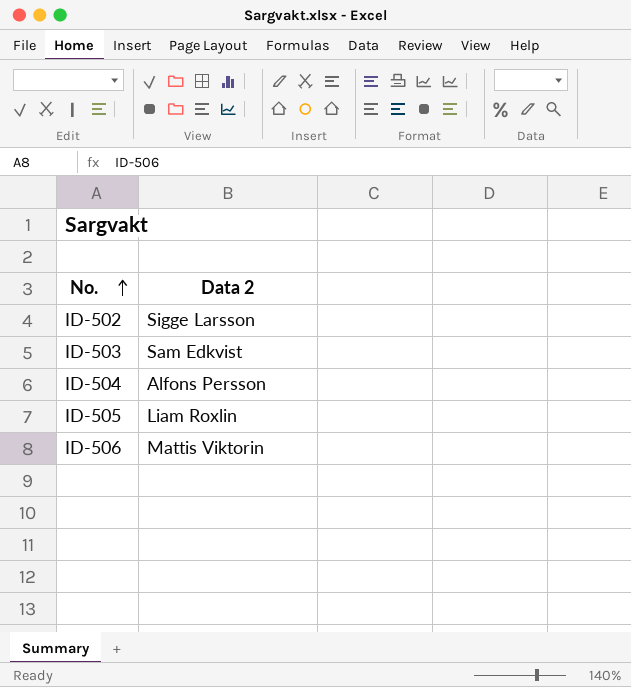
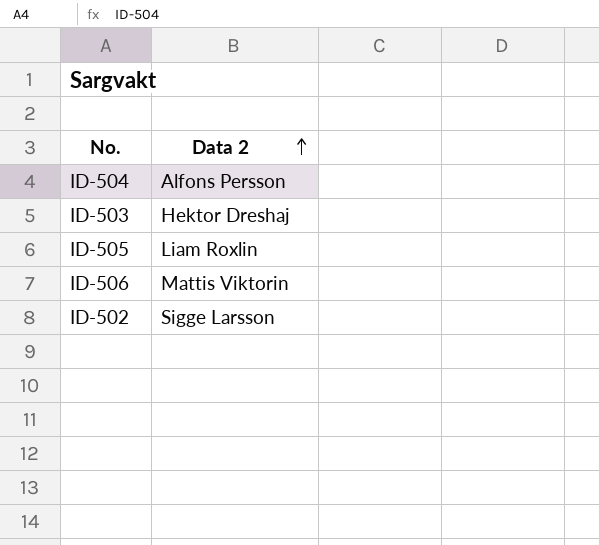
row order: No. ascending -> Data 2 ascending
ID-503 | Data 2: Sam Edkvist -> Hektor Dreshaj

